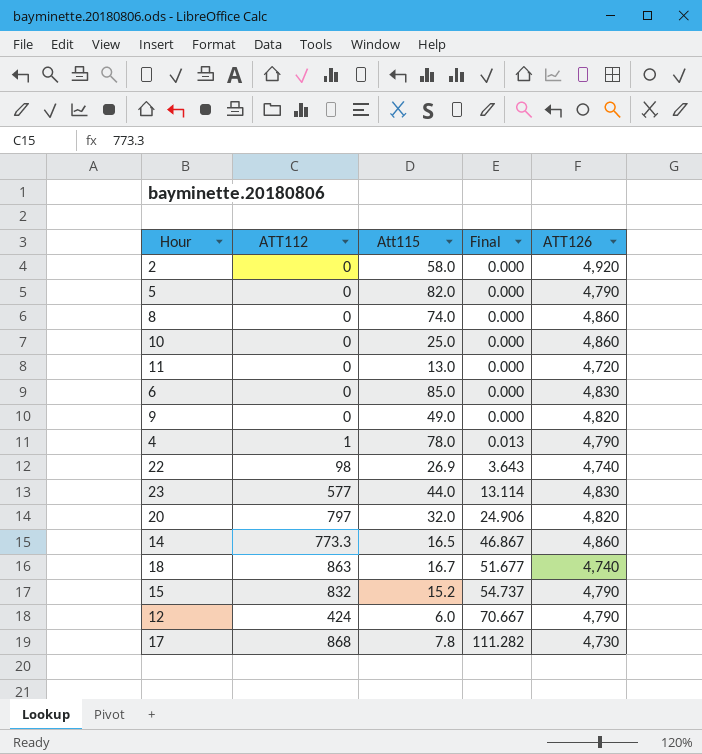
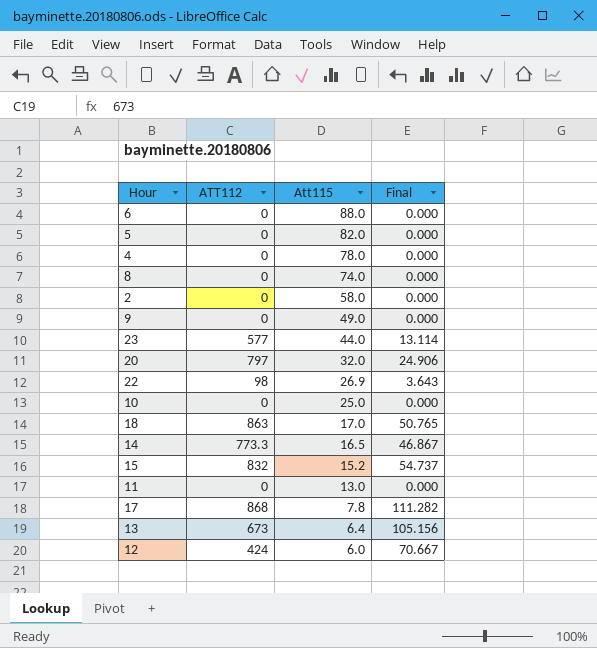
row order: Final ascending -> Att115 descending
column ATT126 | position: 5 -> none
6 | Att115: 85.0 -> 88.0
4 | ATT112: 1 -> 0
4 | Final: 0.013 -> 0.000
18 | Att115: 16.7 -> 17.0
18 | Final: 51.677 -> 50.765
row 13: none -> 673 | 6.4 | 105.156

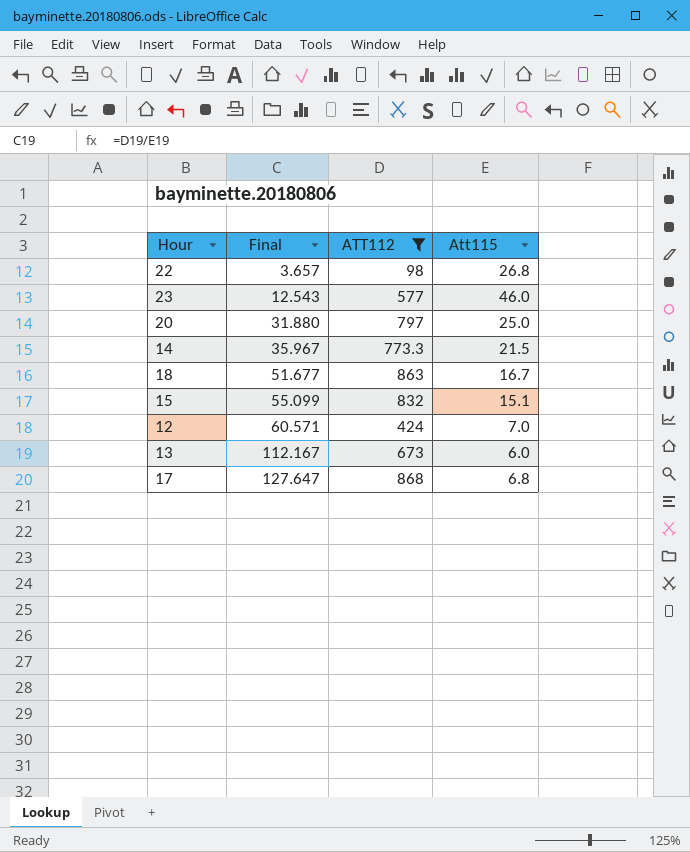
filter: none -> ATT112 != 0
row order: Att115 descending -> Final ascending
column Final | position: 4 -> 2
22 | Final: 3.643 -> 3.657
22 | Att115: 26.9 -> 26.8
23 | Final: 13.114 -> 12.543
23 | Att115: 44.0 -> 46.0
20 | Final: 24.906 -> 31.880
20 | Att115: 32.0 -> 25.0
14 | Final: 46.867 -> 35.967
14 | Att115: 16.5 -> 21.5
18 | Final: 50.765 -> 51.677
18 | Att115: 17.0 -> 16.7
15 | Final: 54.737 -> 55.099
15 | Att115: 15.2 -> 15.1
12 | Final: 70.667 -> 60.571
12 | Att115: 6.0 -> 7.0
13 | Final: 105.156 -> 112.167
13 | Att115: 6.4 -> 6.0
17 | Final: 111.282 -> 127.647
17 | Att115: 7.8 -> 6.8

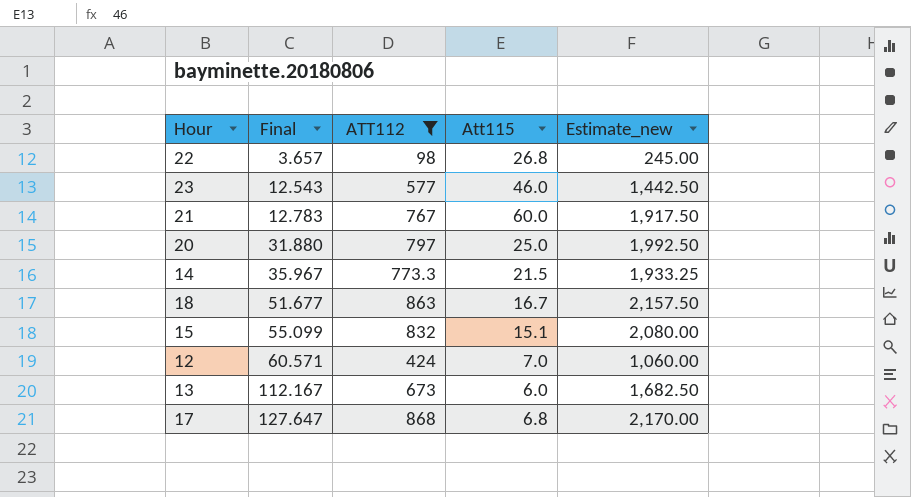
column Estimate_new | formula: none -> [ATT112] * 2.5
row 21: none -> 12.783 | 767 | 60.0 | 1,917.50

